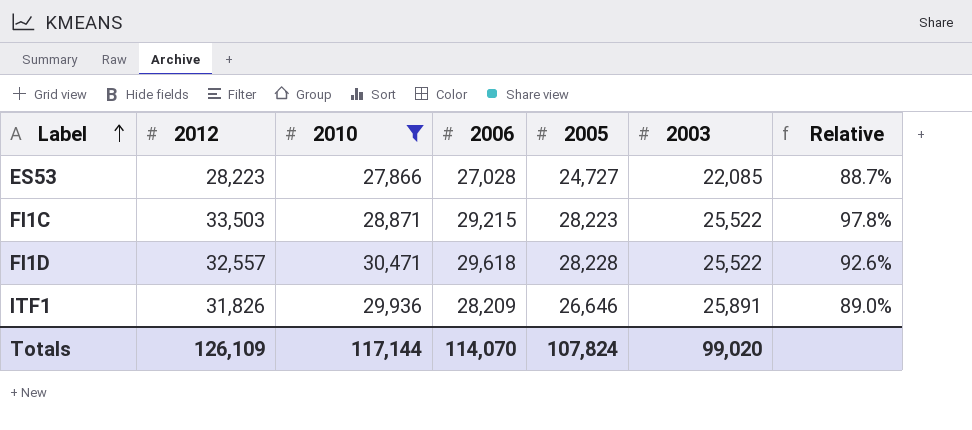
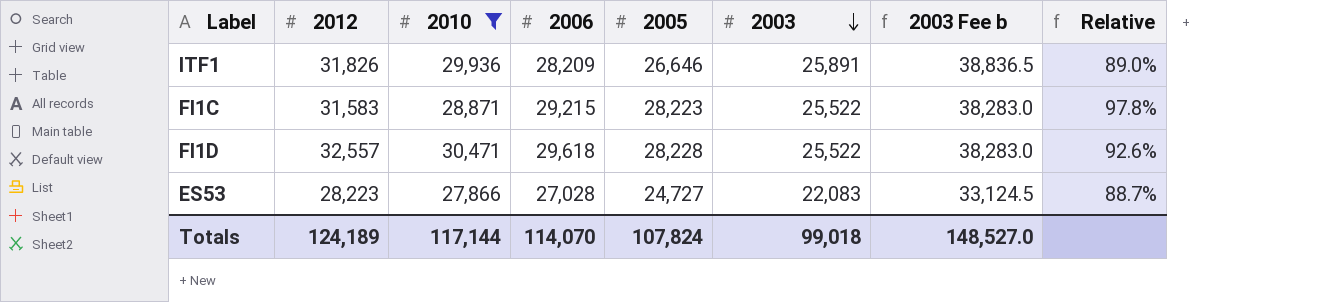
row order: Label ascending -> 2003 descending
column 2003 Fee b | formula: none -> [2003] * 1.5
FI1C | 2012: 33,503 -> 31,583
ES53 | 2003: 22,085 -> 22,083
Totals | 2012: 126,109 -> 124,189
Totals | 2003: 99,020 -> 99,018

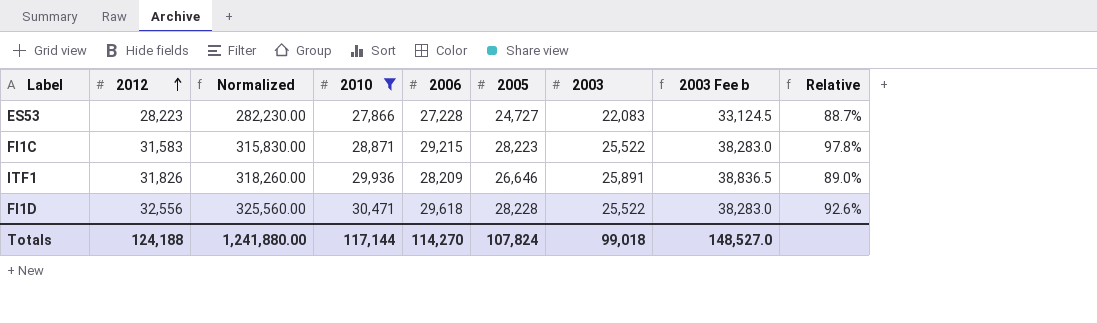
row order: 2003 descending -> 2012 ascending
column Normalized | formula: none -> [2012] * 10
ES53 | 2006: 27,028 -> 27,228
FI1D | 2012: 32,557 -> 32,556
Totals | 2012: 124,189 -> 124,188
Totals | 2006: 114,070 -> 114,270

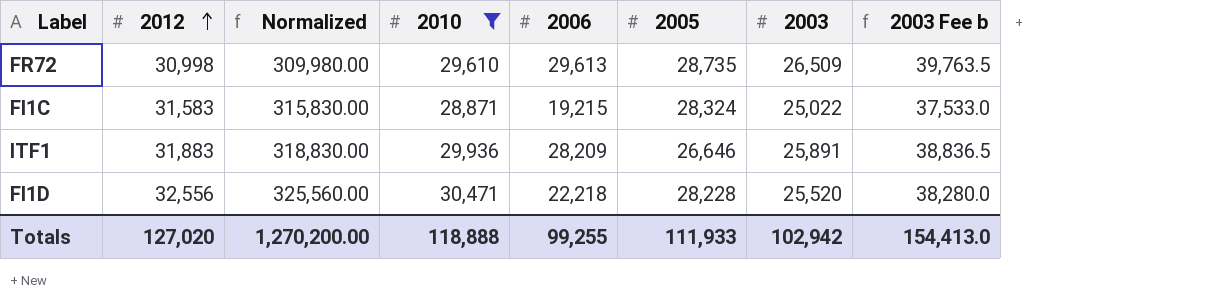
column Relative | formula: [2005] / [2010] -> none
row ES53: 28,223 | 282,230.00 | 27,866 | 27,228 | 24,727 | 22,083 | 33,124.5 | 88.7% -> none
row FR72: none -> 30,998 | 309,980.00 | 29,610 | 29,613 | 28,735 | 26,509 | 39,763.5
FI1C | 2006: 29,215 -> 19,215
FI1C | 2005: 28,223 -> 28,324
FI1C | 2003: 25,522 -> 25,022
FI1C | 2003 Fee b: 38,283.0 -> 37,533.0
ITF1 | 2012: 31,826 -> 31,883
ITF1 | Normalized: 318,260.00 -> 318,830.00
FI1D | 2006: 29,618 -> 22,218
FI1D | 2003: 25,522 -> 25,520
FI1D | 2003 Fee b: 38,283.0 -> 38,280.0
Totals | 2012: 124,188 -> 127,020
Totals | Normalized: 1,241,880.00 -> 1,270,200.00
Totals | 2010: 117,144 -> 118,888
Totals | 2006: 114,270 -> 99,255
Totals | 2005: 107,824 -> 111,933
Totals | 2003: 99,018 -> 102,942
Totals | 2003 Fee b: 148,527.0 -> 154,413.0

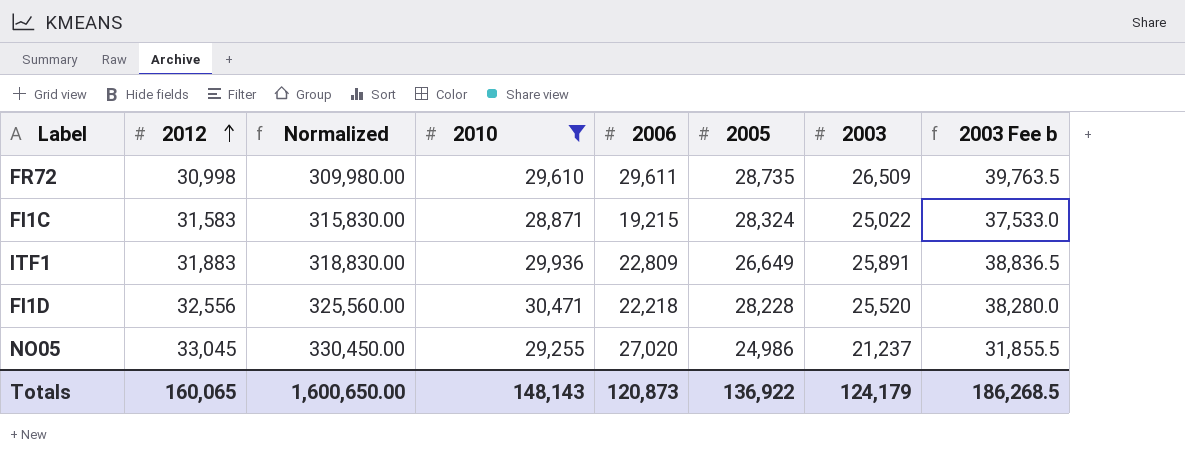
FR72 | 2006: 29,613 -> 29,611
ITF1 | 2006: 28,209 -> 22,809
ITF1 | 2005: 26,646 -> 26,649
row NO05: none -> 33,045 | 330,450.00 | 29,255 | 27,020 | 24,986 | 21,237 | 31,855.5
Totals | 2012: 127,020 -> 160,065
Totals | Normalized: 1,270,200.00 -> 1,600,650.00
Totals | 2010: 118,888 -> 148,143
Totals | 2006: 99,255 -> 120,873
Totals | 2005: 111,933 -> 136,922
Totals | 2003: 102,942 -> 124,179
Totals | 2003 Fee b: 154,413.0 -> 186,268.5

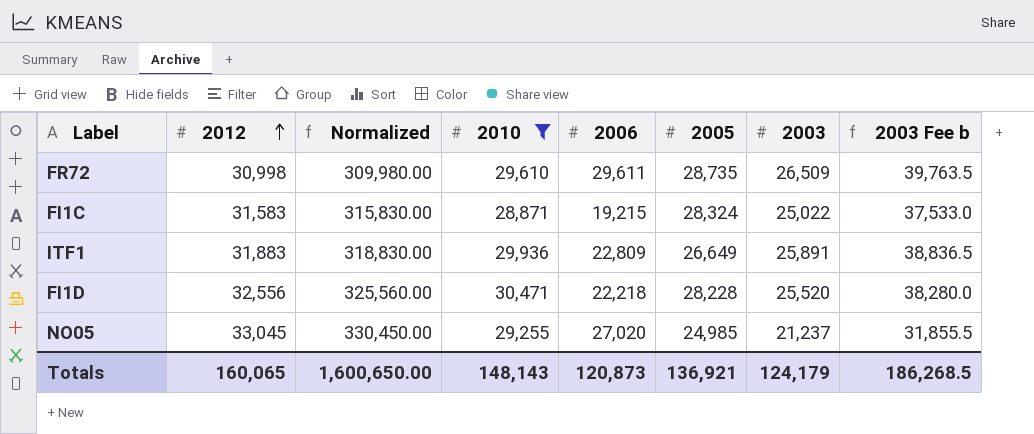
NO05 | 2005: 24,986 -> 24,985
Totals | 2005: 136,922 -> 136,921

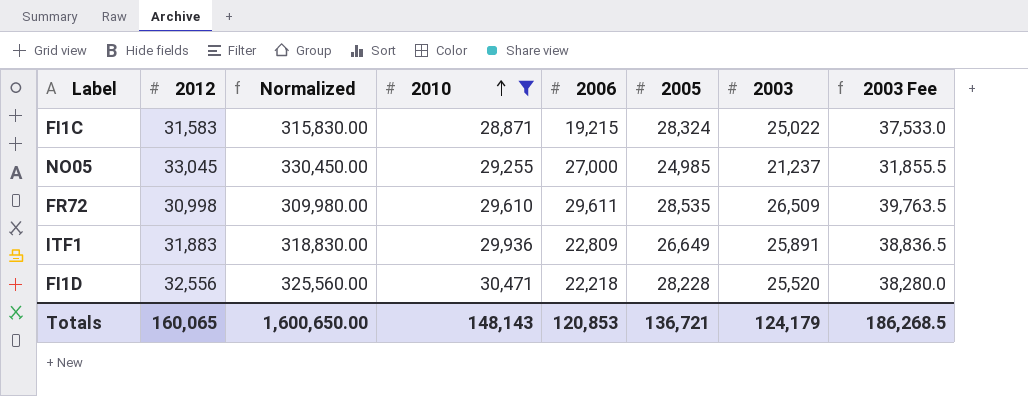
row order: 2012 ascending -> 2010 ascending
column name: 2003 Fee b -> 2003 Fee
NO05 | 2006: 27,020 -> 27,000
FR72 | 2005: 28,735 -> 28,535
Totals | 2006: 120,873 -> 120,853
Totals | 2005: 136,921 -> 136,721

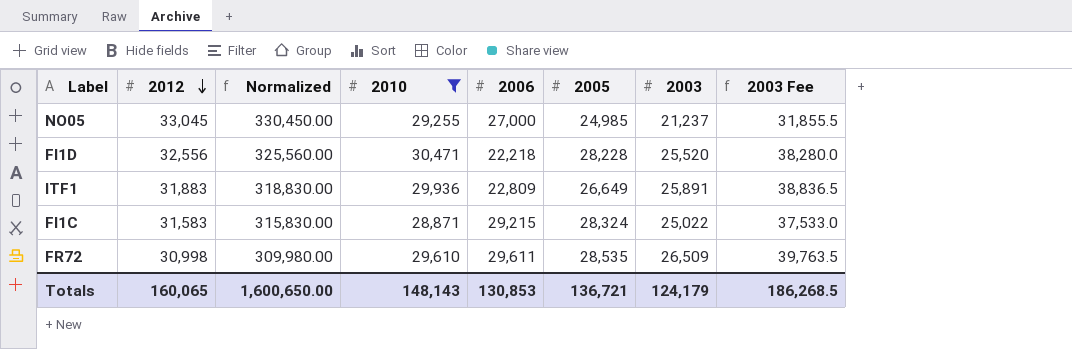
row order: 2010 ascending -> 2012 descending
FI1C | 2006: 19,215 -> 29,215
Totals | 2006: 120,853 -> 130,853

